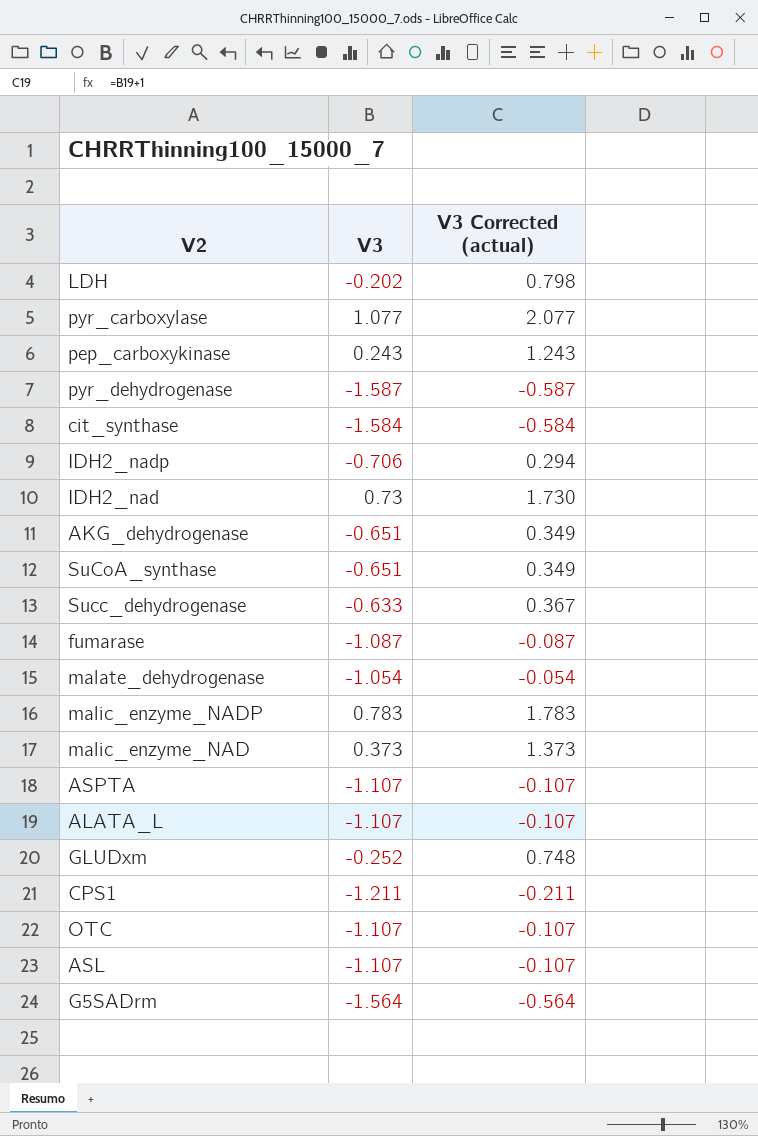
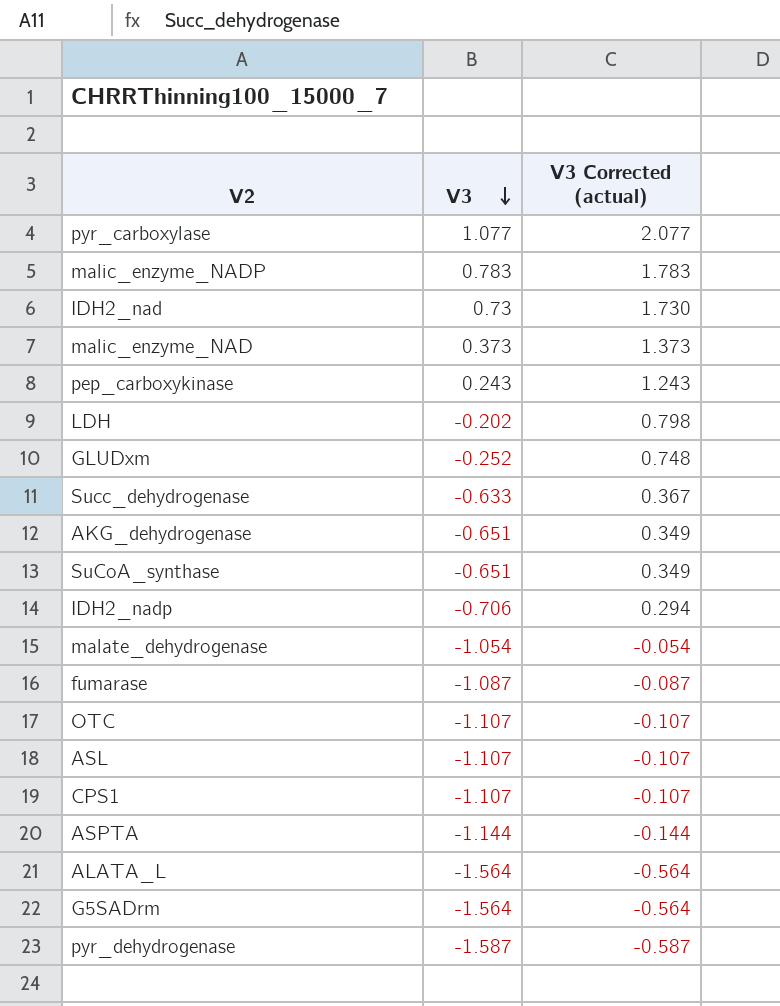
row order: none -> V3 descending
row cit_synthase: -1.584 | -0.584 -> none
CPS1 | V3: -1.211 -> -1.107
CPS1 | V3 Corrected (actual): -0.211 -> -0.107
ASPTA | V3: -1.107 -> -1.144
ASPTA | V3 Corrected (actual): -0.107 -> -0.144
ALATA_L | V3: -1.107 -> -1.564
ALATA_L | V3 Corrected (actual): -0.107 -> -0.564

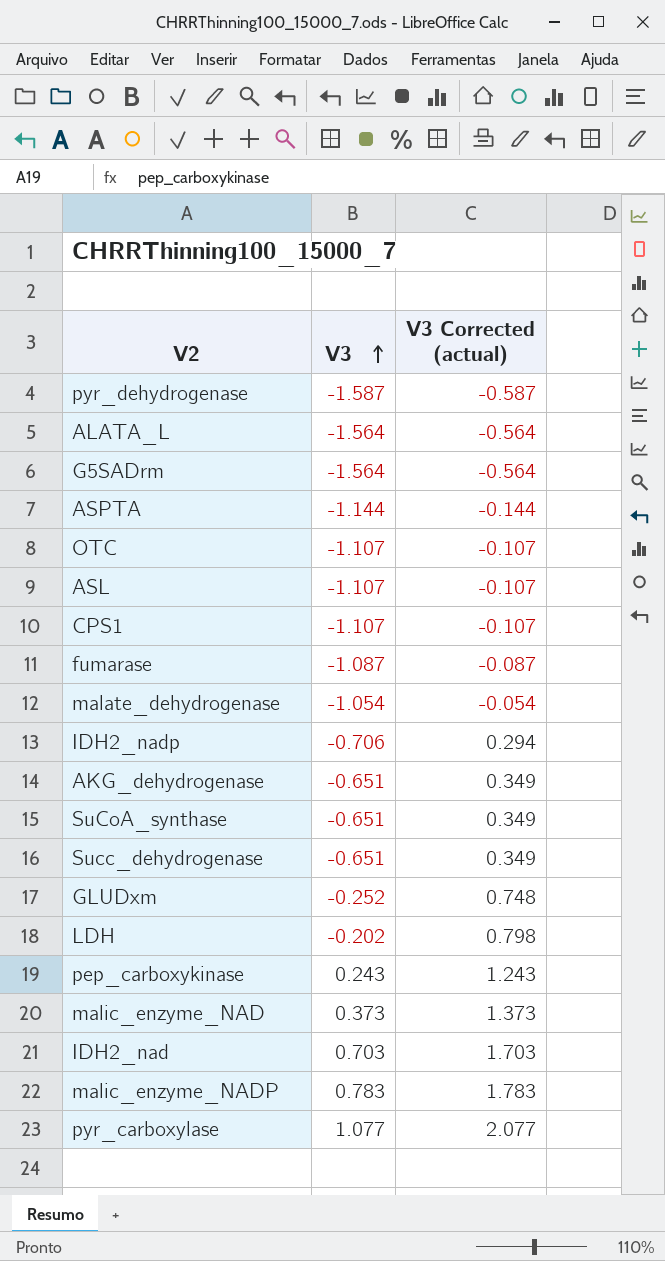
row order: V3 descending -> V3 ascending
Succ_dehydrogenase | V3: -0.633 -> -0.651
Succ_dehydrogenase | V3 Corrected (actual): 0.367 -> 0.349
IDH2_nad | V3: 0.73 -> 0.703
IDH2_nad | V3 Corrected (actual): 1.730 -> 1.703

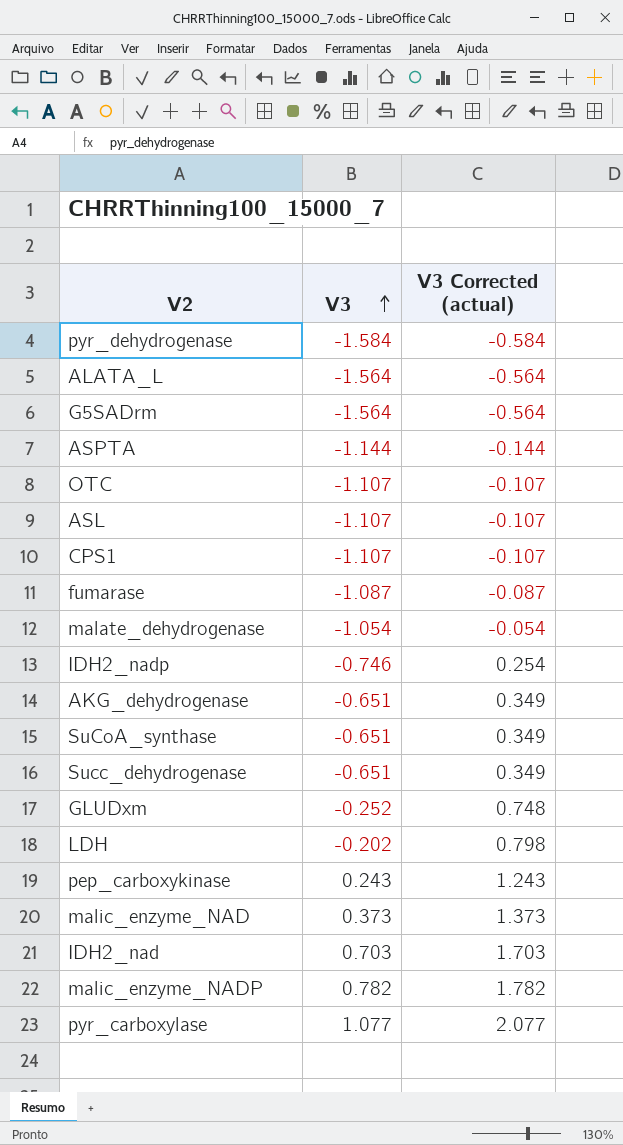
pyr_dehydrogenase | V3: -1.587 -> -1.584
pyr_dehydrogenase | V3 Corrected (actual): -0.587 -> -0.584
IDH2_nadp | V3: -0.706 -> -0.746
IDH2_nadp | V3 Corrected (actual): 0.294 -> 0.254
malic_enzyme_NADP | V3: 0.783 -> 0.782
malic_enzyme_NADP | V3 Corrected (actual): 1.783 -> 1.782

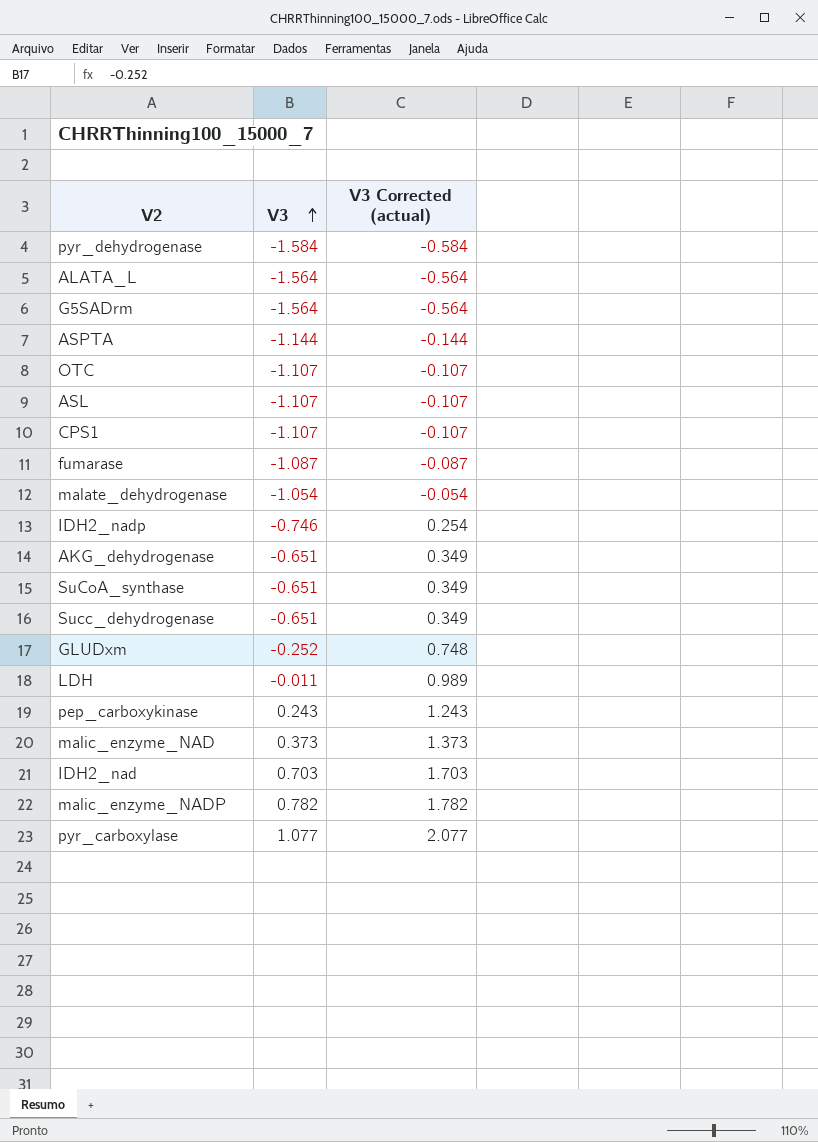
LDH | V3: -0.202 -> -0.011
LDH | V3 Corrected (actual): 0.798 -> 0.989

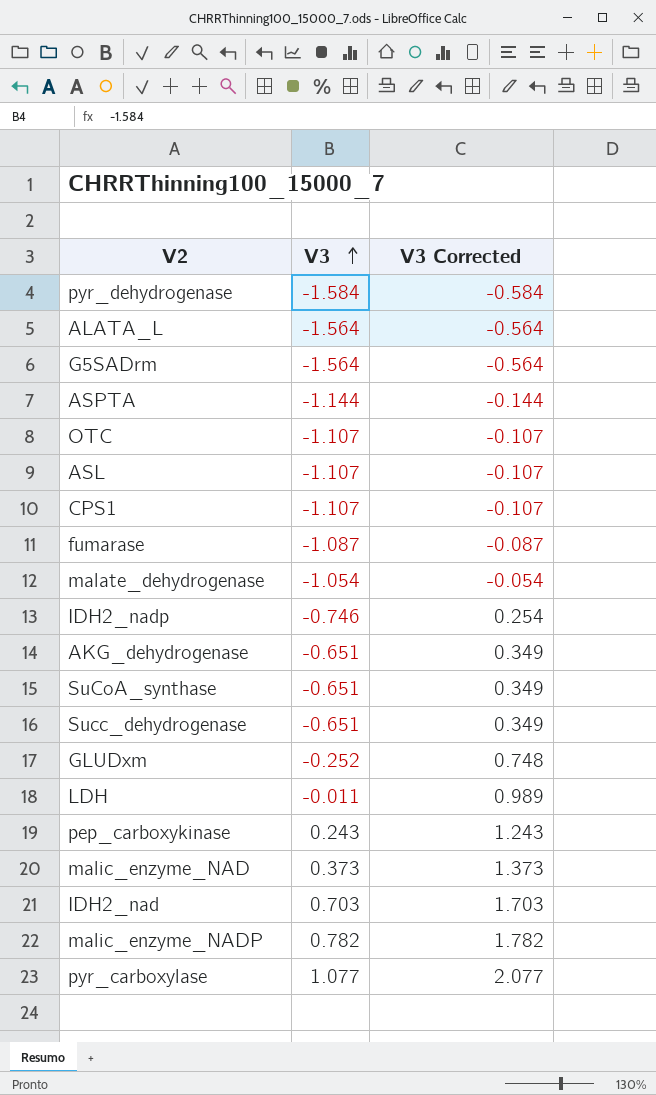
column name: V3 Corrected (actual) -> V3 Corrected

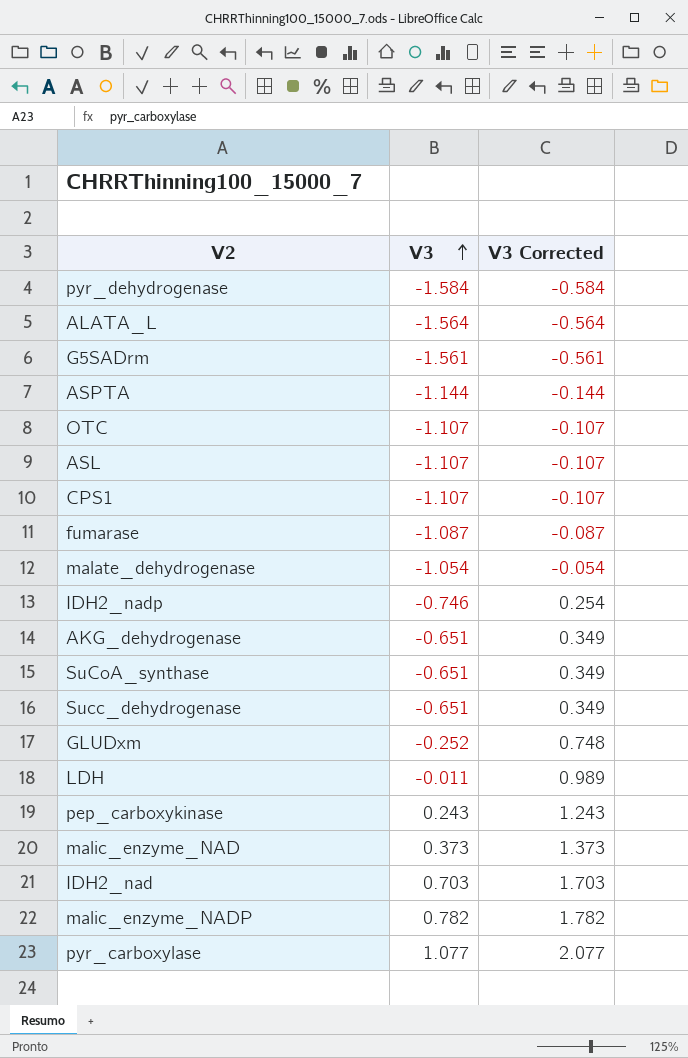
G5SADrm | V3: -1.564 -> -1.561
G5SADrm | V3 Corrected: -0.564 -> -0.561

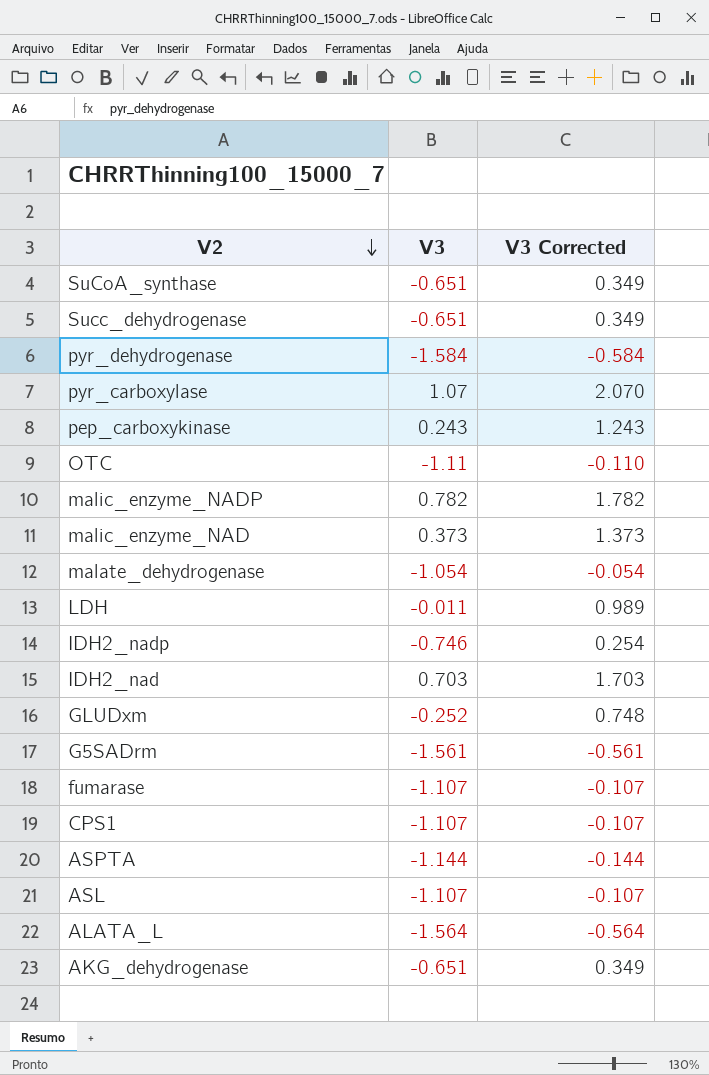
row order: V3 ascending -> V2 descending
pyr_carboxylase | V3: 1.077 -> 1.07
pyr_carboxylase | V3 Corrected: 2.077 -> 2.070
OTC | V3: -1.107 -> -1.11
OTC | V3 Corrected: -0.107 -> -0.110
fumarase | V3: -1.087 -> -1.107
fumarase | V3 Corrected: -0.087 -> -0.107

